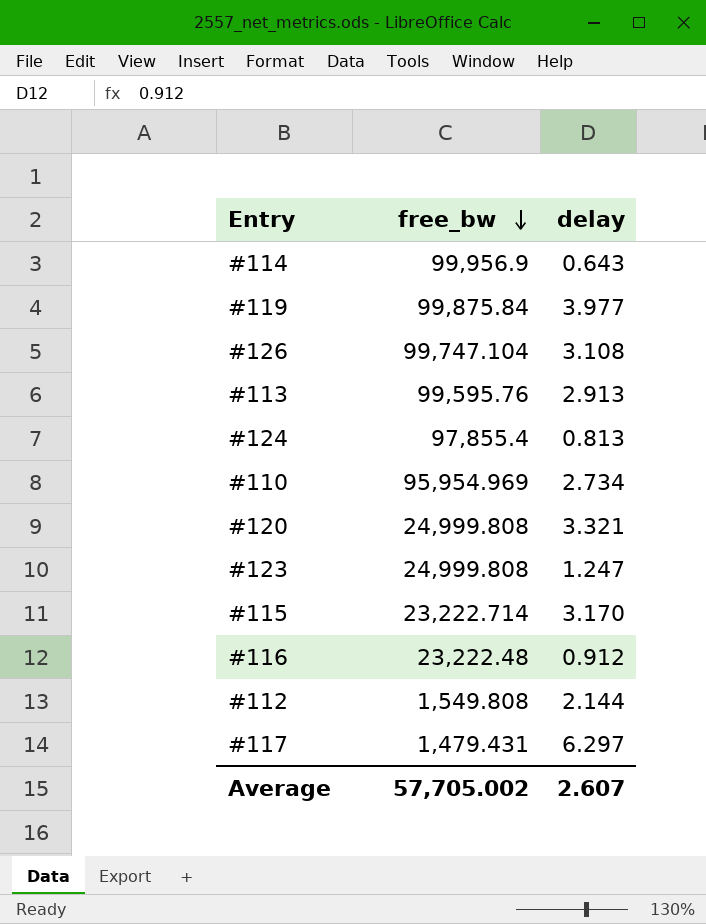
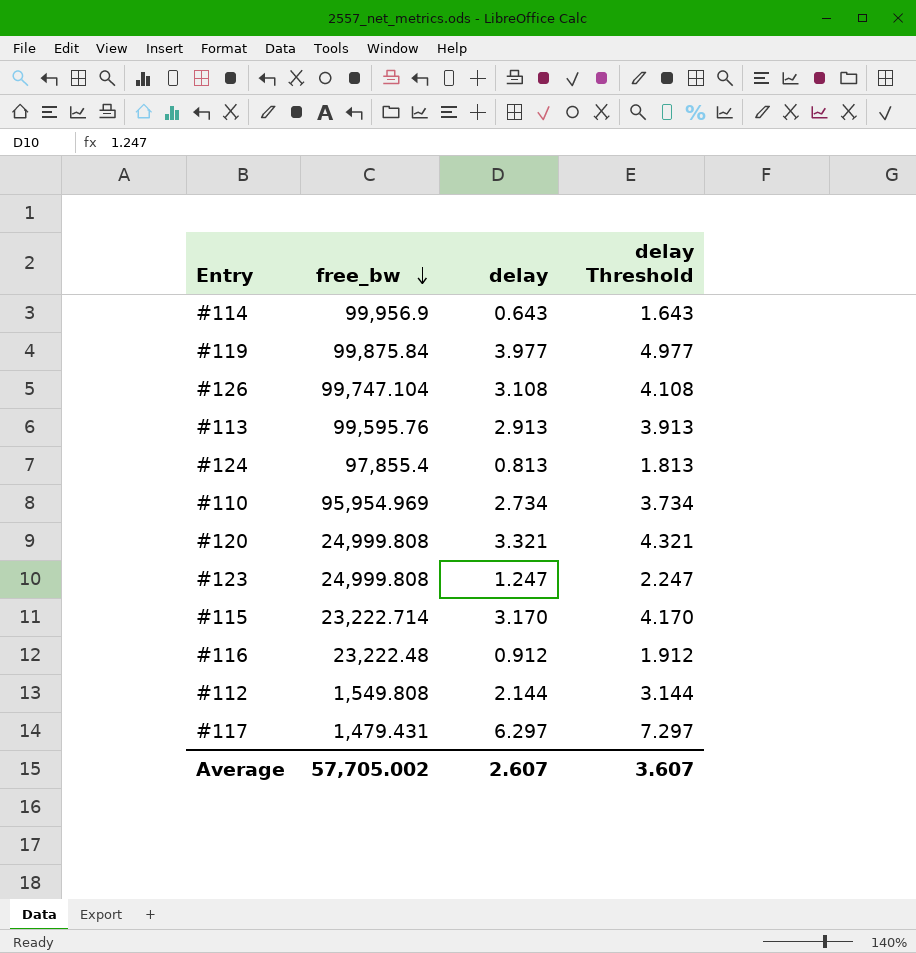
column delay Threshold | formula: none -> [delay] + 1

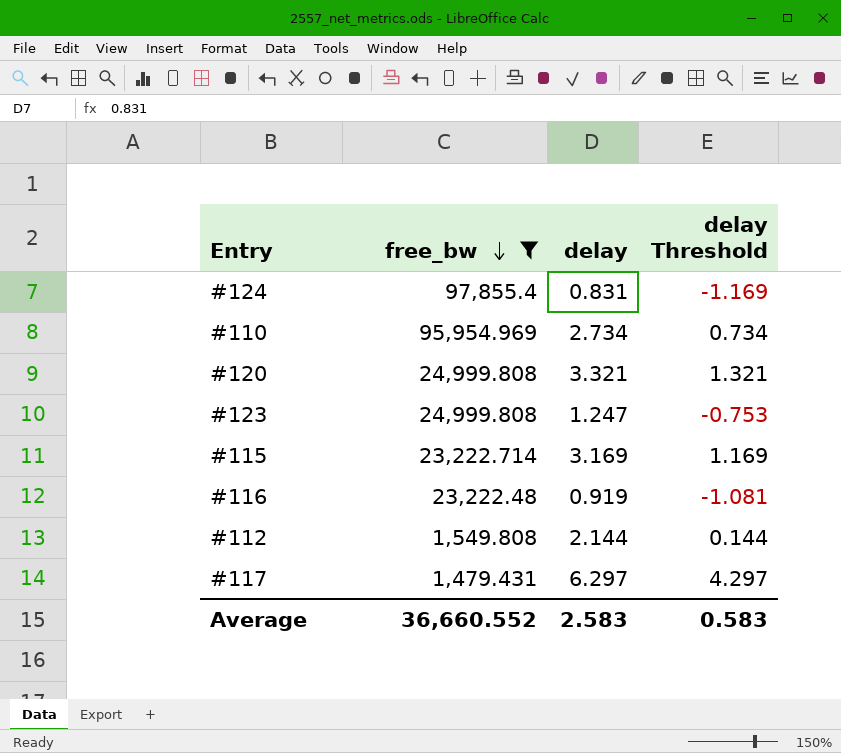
filter: none -> free_bw <= 97,855.4
column delay Threshold | formula: [delay] + 1 -> [delay] - 2
#124 | delay: 0.813 -> 0.831
#115 | delay: 3.170 -> 3.169
#116 | delay: 0.912 -> 0.919
Average | free_bw: 57,705.002 -> 36,660.552
Average | delay: 2.607 -> 2.583
Average | delay Threshold: 3.607 -> 0.583

